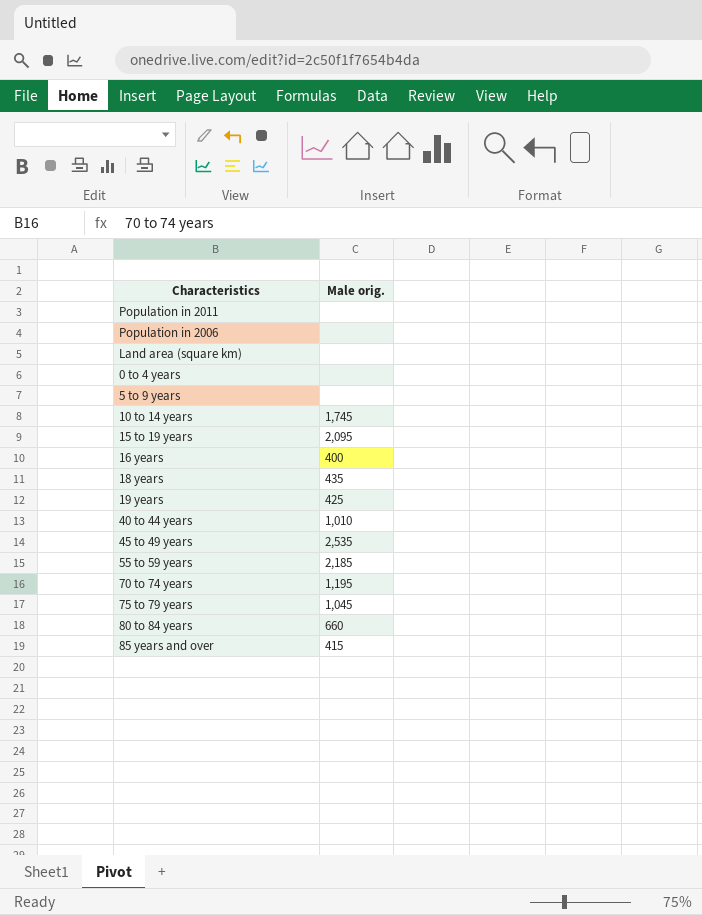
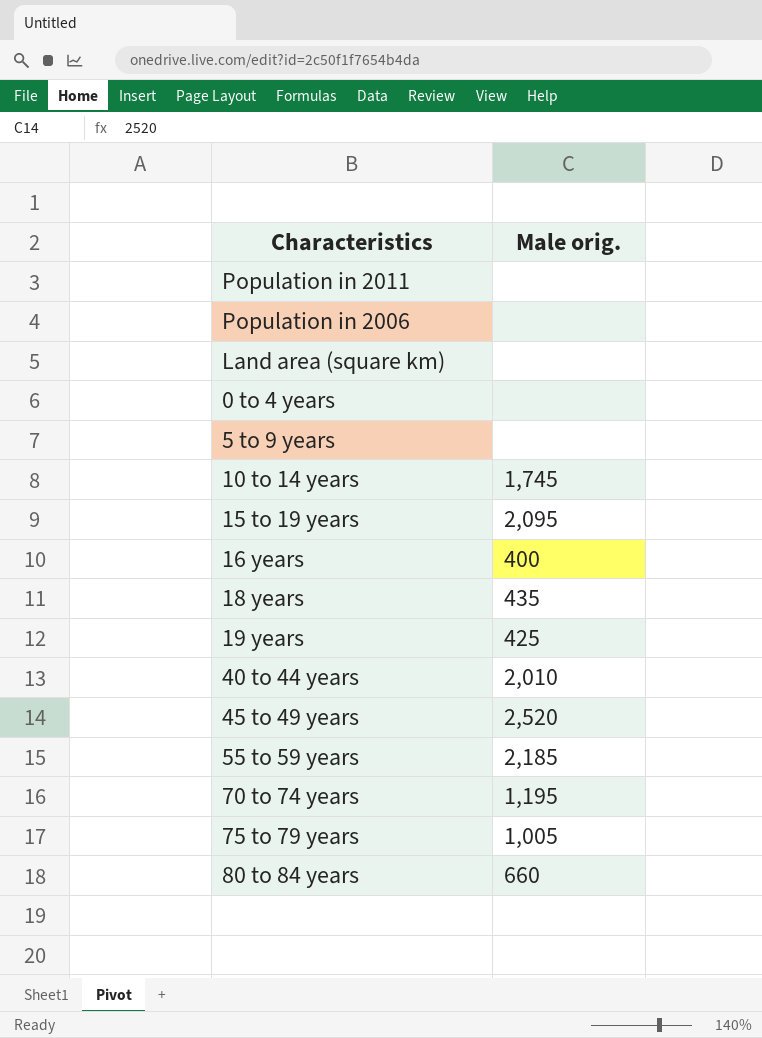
row 85 years and over: 415 -> none
40 to 44 years | Male orig.: 1,010 -> 2,010
45 to 49 years | Male orig.: 2,535 -> 2,520
75 to 79 years | Male orig.: 1,045 -> 1,005

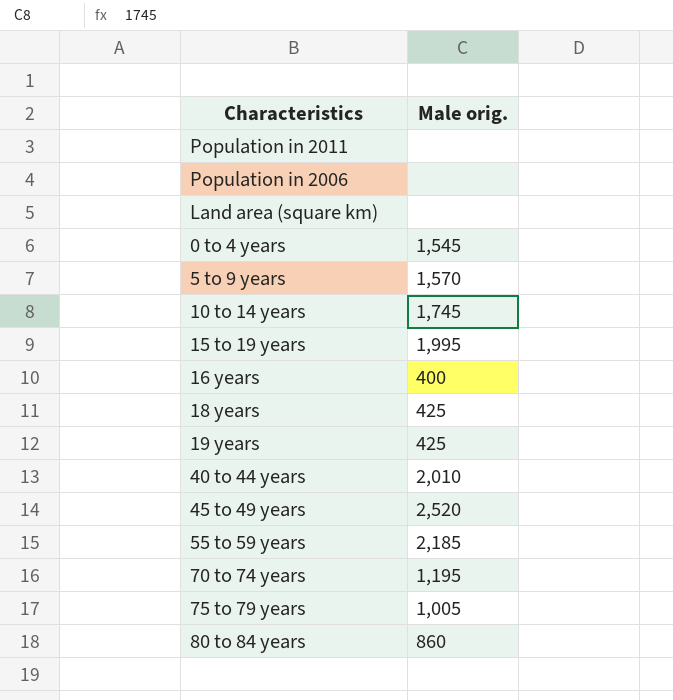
0 to 4 years | Male orig.: none -> 1,545
5 to 9 years | Male orig.: none -> 1,570
15 to 19 years | Male orig.: 2,095 -> 1,995
18 years | Male orig.: 435 -> 425
80 to 84 years | Male orig.: 660 -> 860

